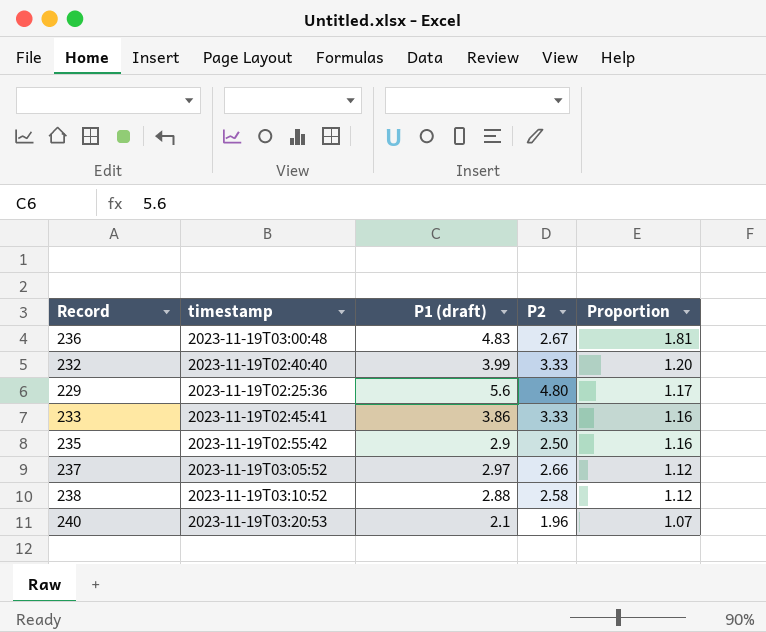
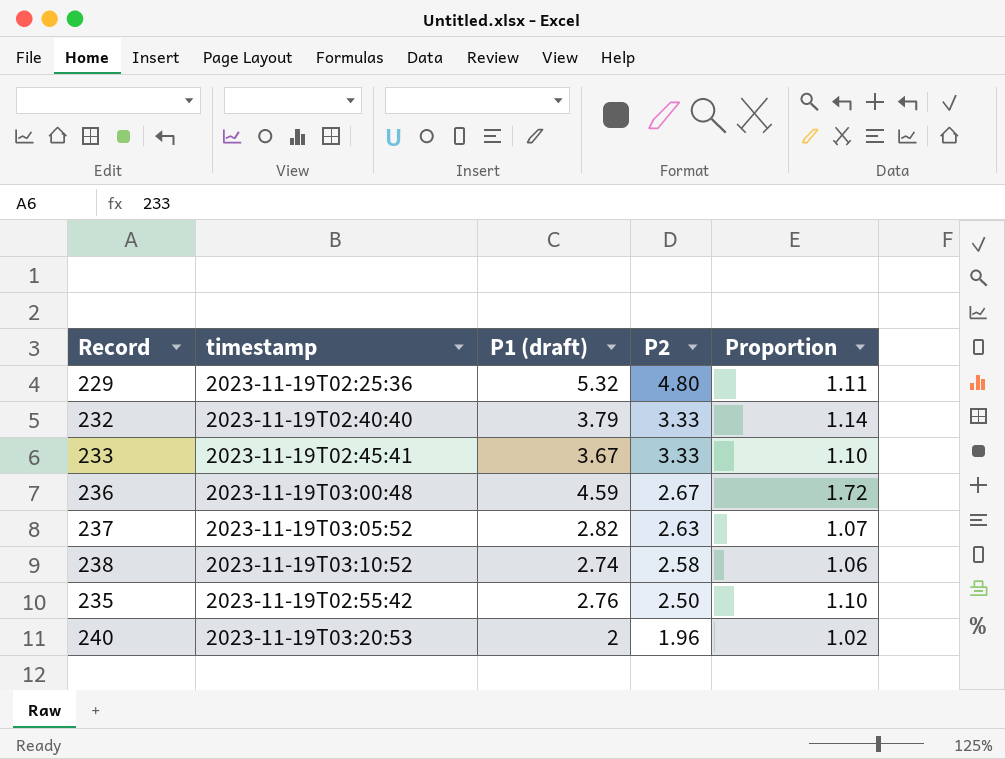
row order: Proportion descending -> P2 descending
229 | P1 (draft): 5.6 -> 5.32
229 | Proportion: 1.17 -> 1.11
232 | P1 (draft): 3.99 -> 3.79
232 | Proportion: 1.20 -> 1.14
233 | P1 (draft): 3.86 -> 3.67
233 | Proportion: 1.16 -> 1.10
236 | P1 (draft): 4.83 -> 4.59
236 | Proportion: 1.81 -> 1.72
237 | P1 (draft): 2.97 -> 2.82
237 | P2: 2.66 -> 2.63
237 | Proportion: 1.12 -> 1.07
238 | P1 (draft): 2.88 -> 2.74
238 | Proportion: 1.12 -> 1.06
235 | P1 (draft): 2.9 -> 2.76
235 | Proportion: 1.16 -> 1.10
240 | P1 (draft): 2.1 -> 2
240 | Proportion: 1.07 -> 1.02

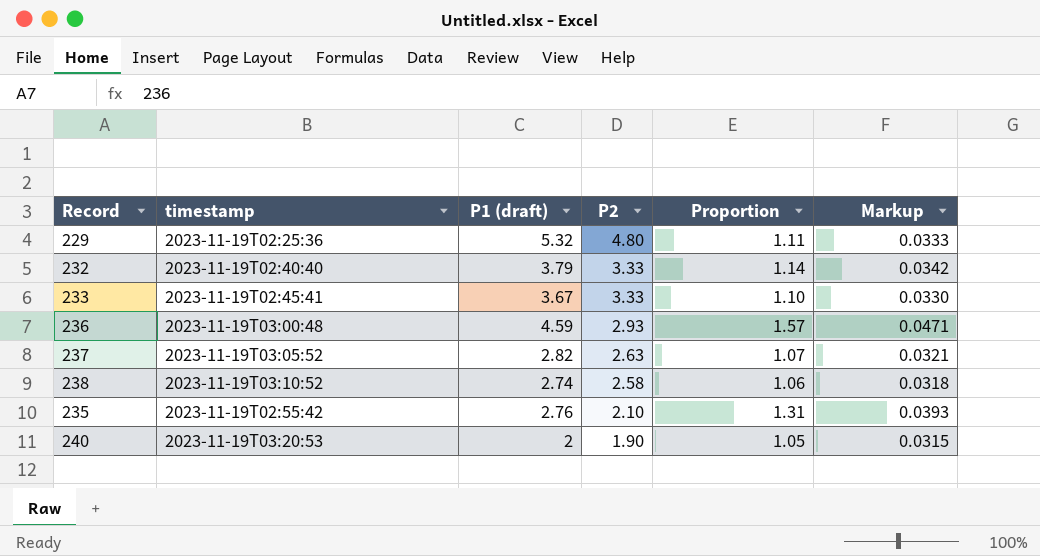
column Markup | formula: none -> [Proportion] * 0.03
236 | P2: 2.67 -> 2.93
236 | Proportion: 1.72 -> 1.57
235 | P2: 2.50 -> 2.10
235 | Proportion: 1.10 -> 1.31
240 | P2: 1.96 -> 1.90
240 | Proportion: 1.02 -> 1.05

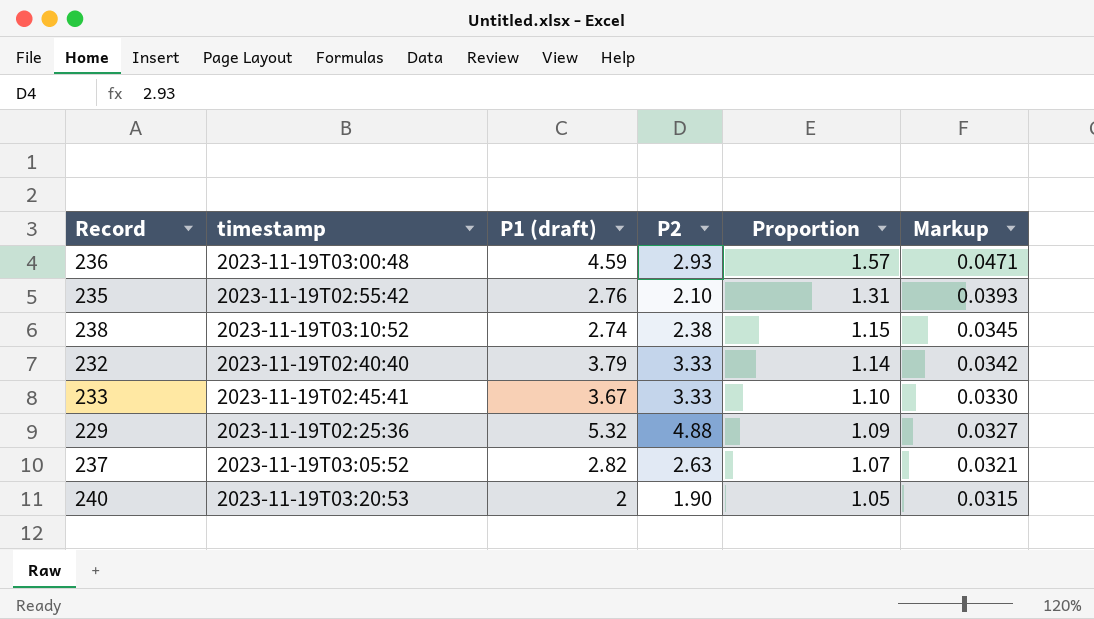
row order: P2 descending -> Proportion descending
238 | P2: 2.58 -> 2.38
238 | Proportion: 1.06 -> 1.15
238 | Markup: 0.0318 -> 0.0345
229 | P2: 4.80 -> 4.88
229 | Proportion: 1.11 -> 1.09
229 | Markup: 0.0333 -> 0.0327

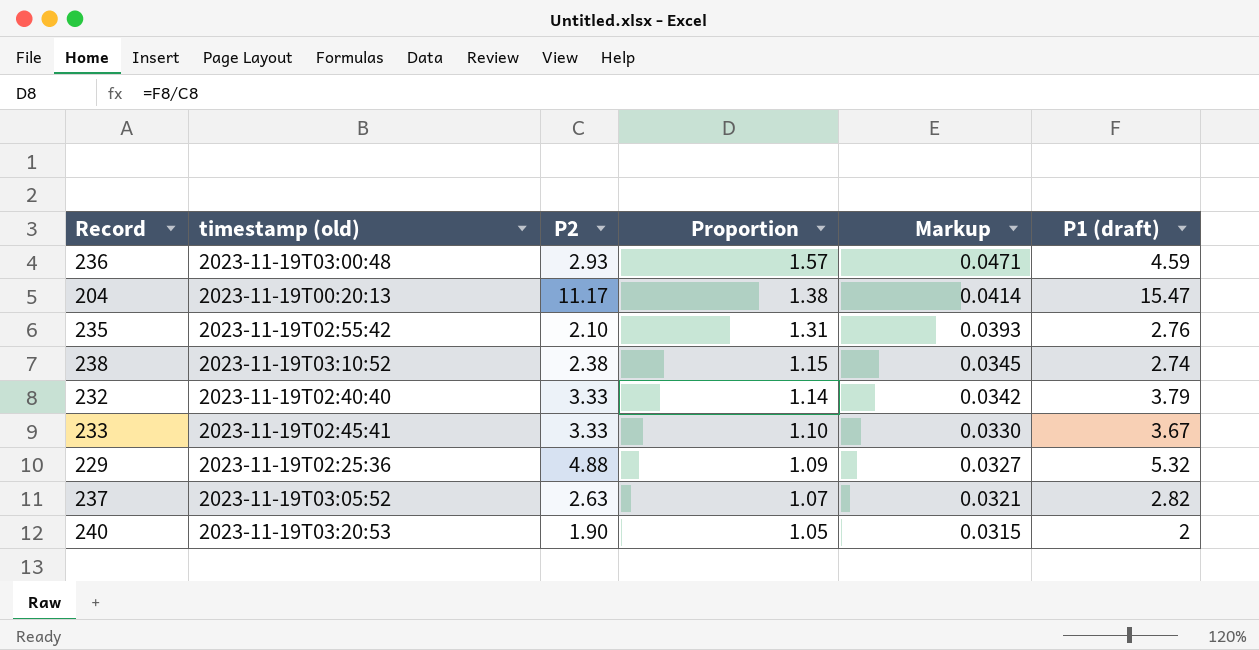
column name: timestamp -> timestamp (old)
column P1 (draft) | position: 3 -> 6
row 204: none -> 2023-11-19T00:20:13 | 11.17 | 1.38 | 0.0414 | 15.47

